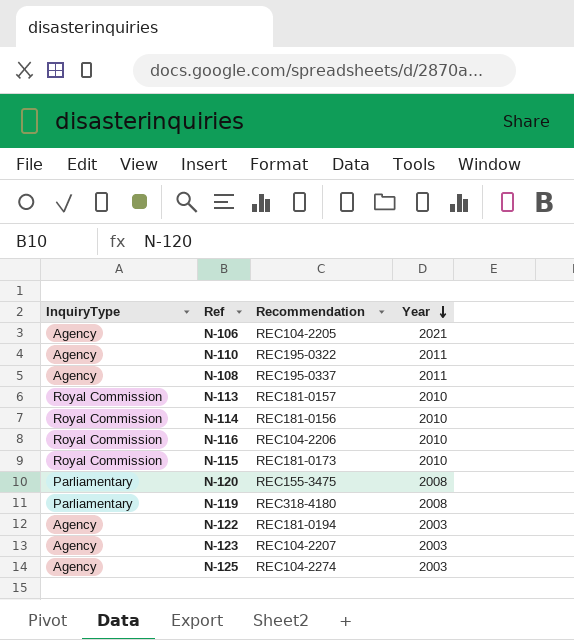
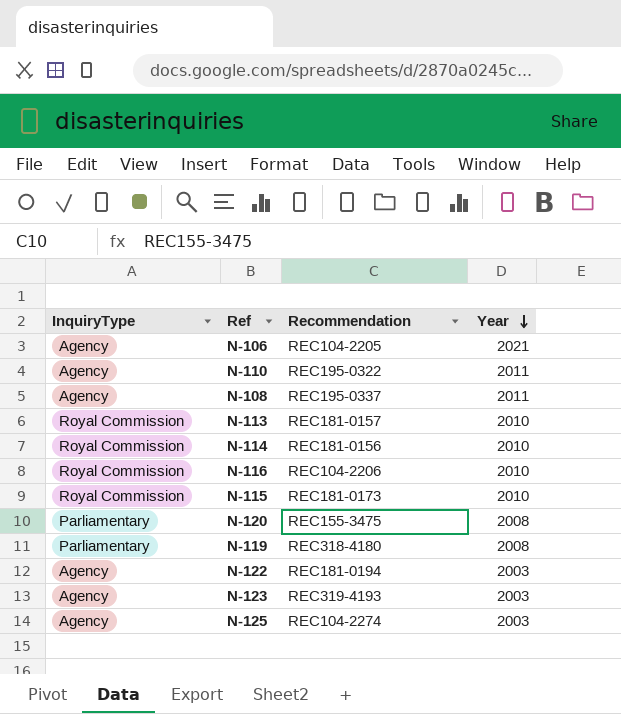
N-123 | Recommendation: REC104-2207 -> REC319-4193

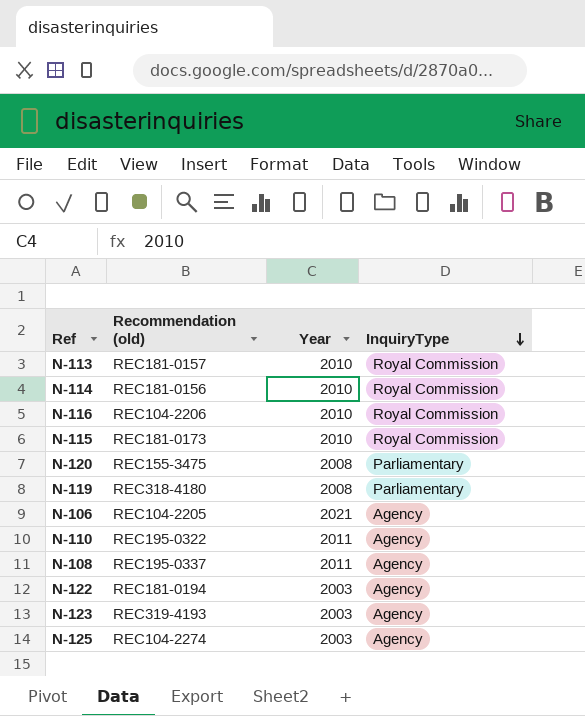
row order: Year descending -> InquiryType descending
column name: Recommendation -> Recommendation (old)
column InquiryType | position: 1 -> 4

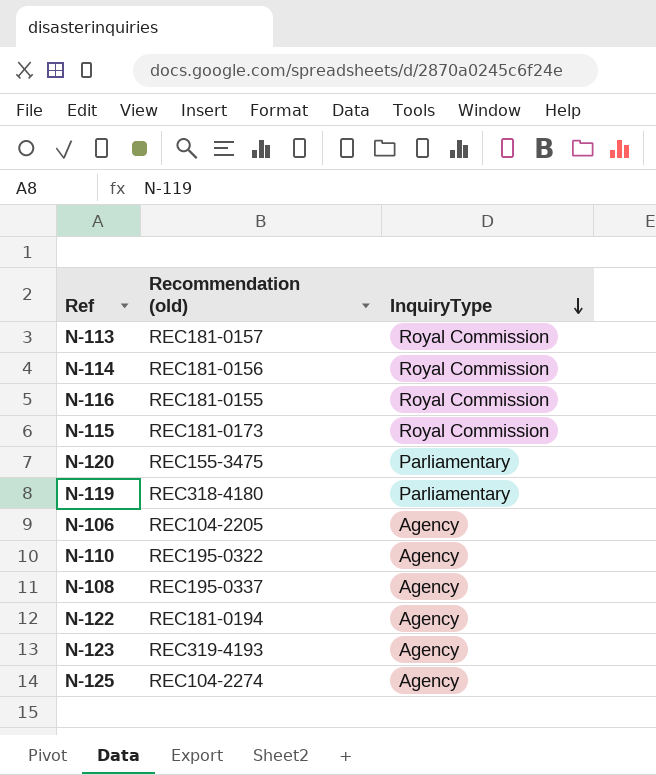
column Year | position: 3 -> none
N-116 | Recommendation (old): REC104-2206 -> REC181-0155

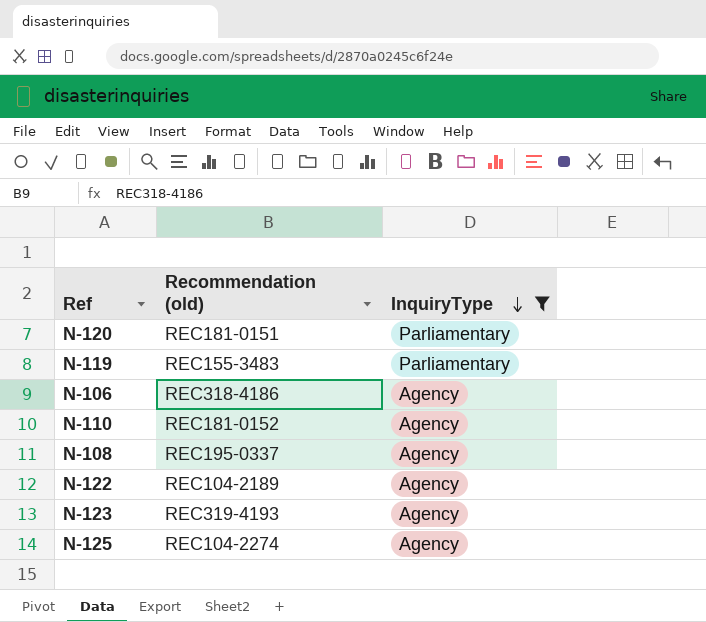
filter: none -> InquiryType != Royal Commission
N-120 | Recommendation (old): REC155-3475 -> REC181-0151
N-119 | Recommendation (old): REC318-4180 -> REC155-3483
N-106 | Recommendation (old): REC104-2205 -> REC318-4186
N-110 | Recommendation (old): REC195-0322 -> REC181-0152
N-122 | Recommendation (old): REC181-0194 -> REC104-2189

